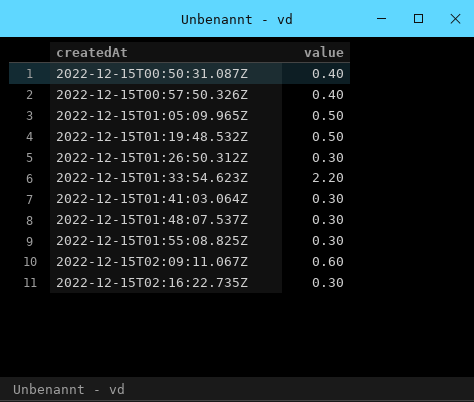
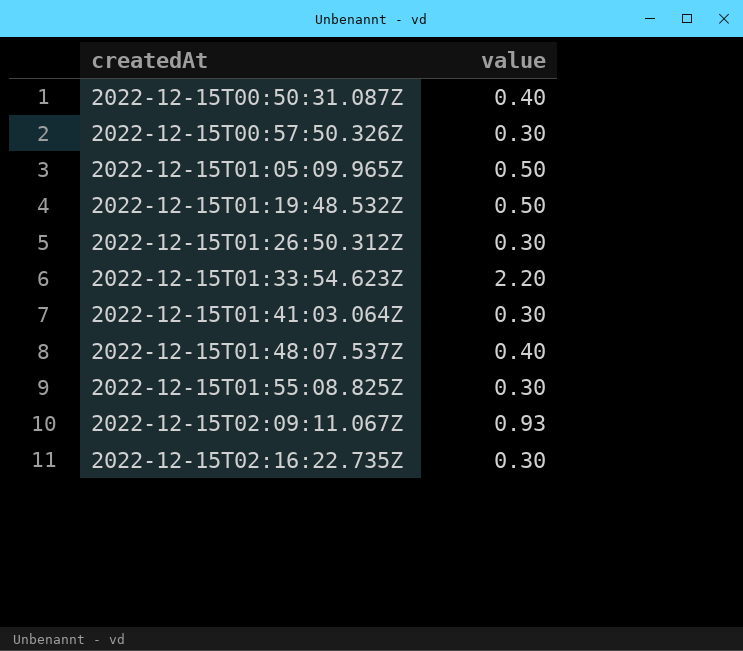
2022-12-15T00:57:50.326Z | value: 0.40 -> 0.30
2022-12-15T01:48:07.537Z | value: 0.30 -> 0.40
2022-12-15T02:09:11.067Z | value: 0.60 -> 0.93

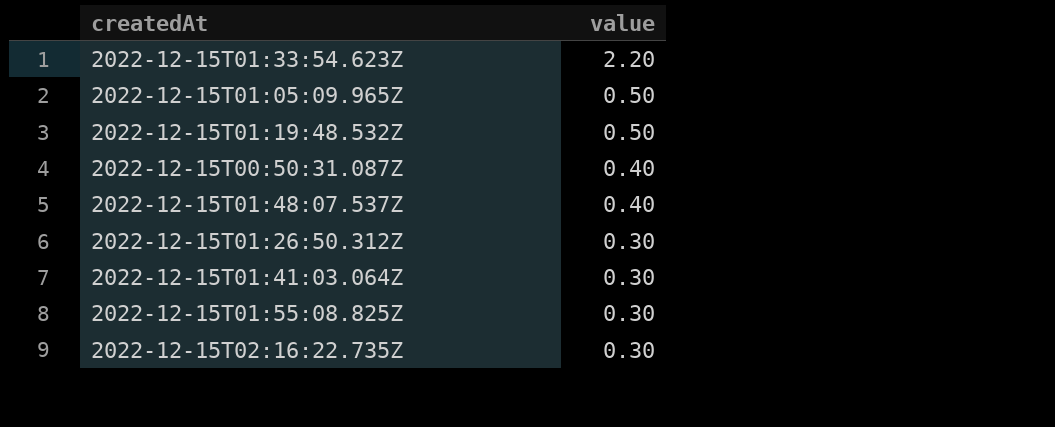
row order: createdAt ascending -> value descending
row 2022-12-15T00:57:50.326Z: 0.30 -> none
row 2022-12-15T02:09:11.067Z: 0.93 -> none

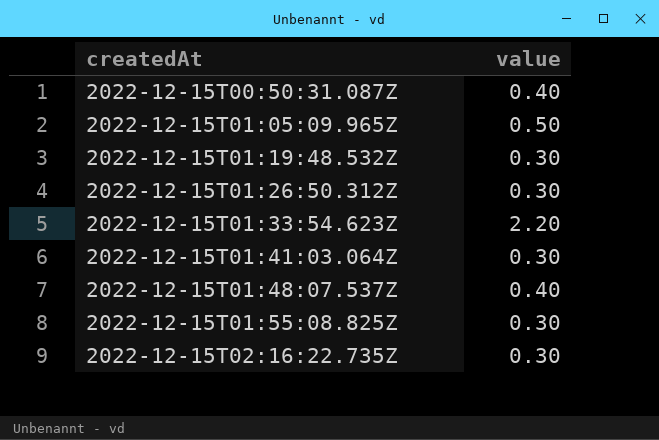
row order: value descending -> createdAt ascending
2022-12-15T01:19:48.532Z | value: 0.50 -> 0.30

